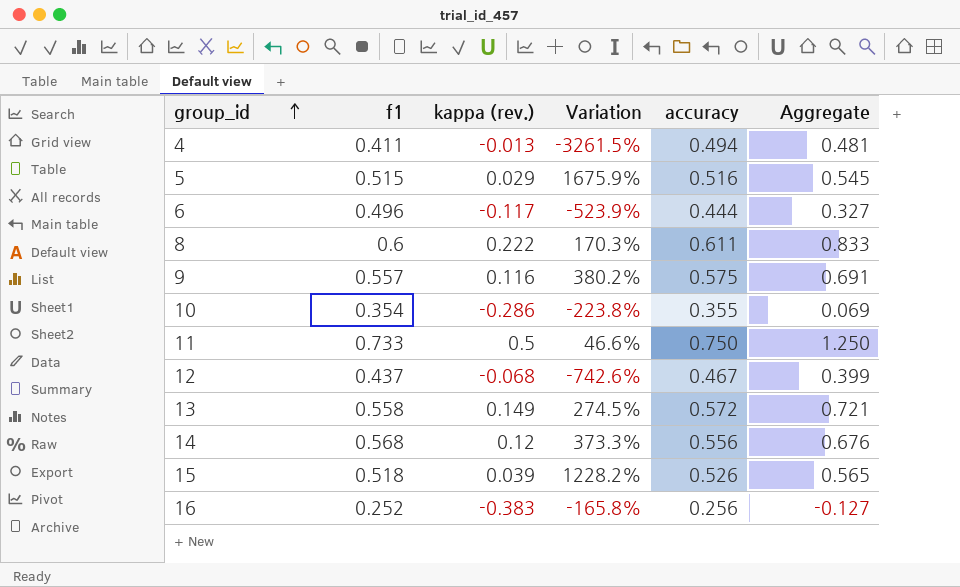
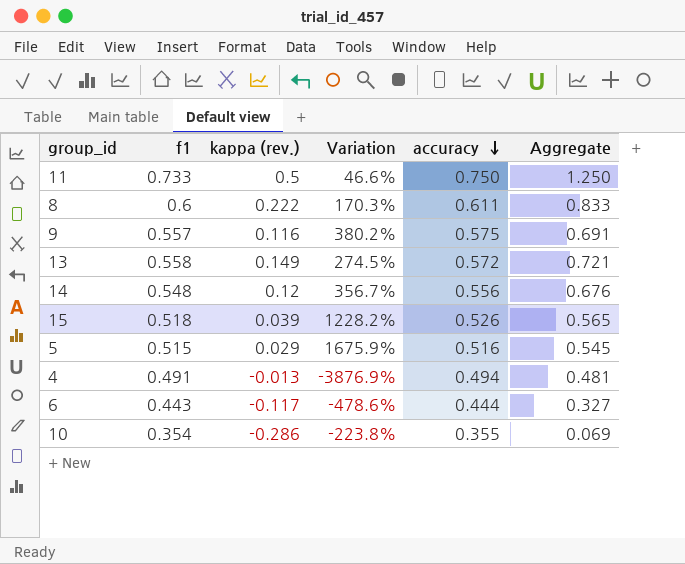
row order: group_id ascending -> accuracy descending
row 12: 0.437 | -0.068 | -742.6% | 0.467 | 0.399 -> none
row 16: 0.252 | -0.383 | -165.8% | 0.256 | -0.127 -> none
14 | f1: 0.568 -> 0.548
14 | Variation: 373.3% -> 356.7%
4 | f1: 0.411 -> 0.491
4 | Variation: -3261.5% -> -3876.9%
6 | f1: 0.496 -> 0.443
6 | Variation: -523.9% -> -478.6%

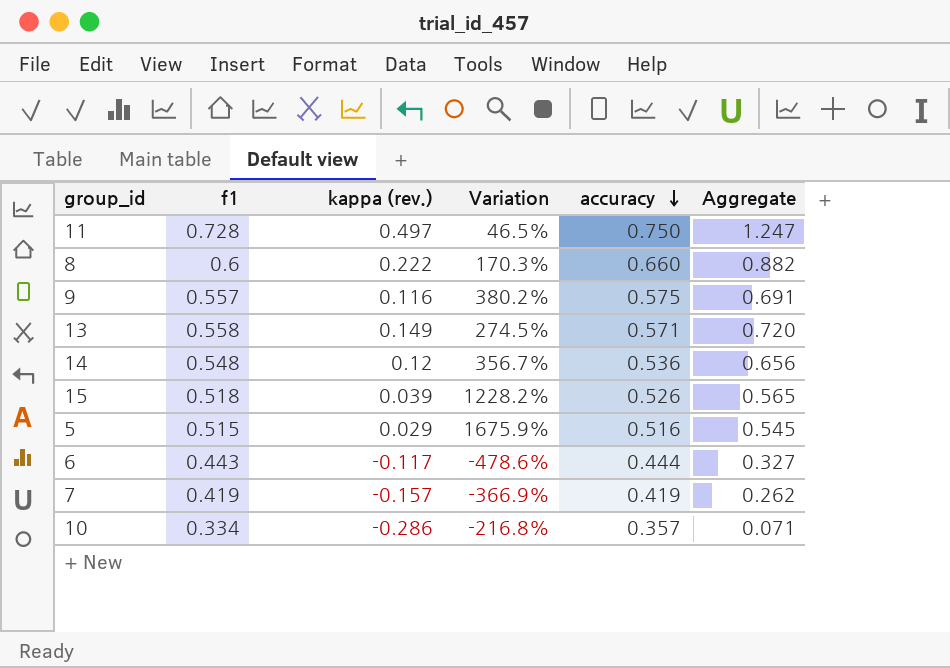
row 4: 0.491 | -0.013 | -3876.9% | 0.494 | 0.481 -> none
11 | f1: 0.733 -> 0.728
11 | kappa (rev.): 0.5 -> 0.497
11 | Variation: 46.6% -> 46.5%
11 | Aggregate: 1.250 -> 1.247
8 | accuracy: 0.611 -> 0.660
8 | Aggregate: 0.833 -> 0.882
13 | accuracy: 0.572 -> 0.571
13 | Aggregate: 0.721 -> 0.720
14 | accuracy: 0.556 -> 0.536
14 | Aggregate: 0.676 -> 0.656
row 7: none -> 0.419 | -0.157 | -366.9% | 0.419 | 0.262
10 | f1: 0.354 -> 0.334
10 | Variation: -223.8% -> -216.8%
10 | accuracy: 0.355 -> 0.357
10 | Aggregate: 0.069 -> 0.071

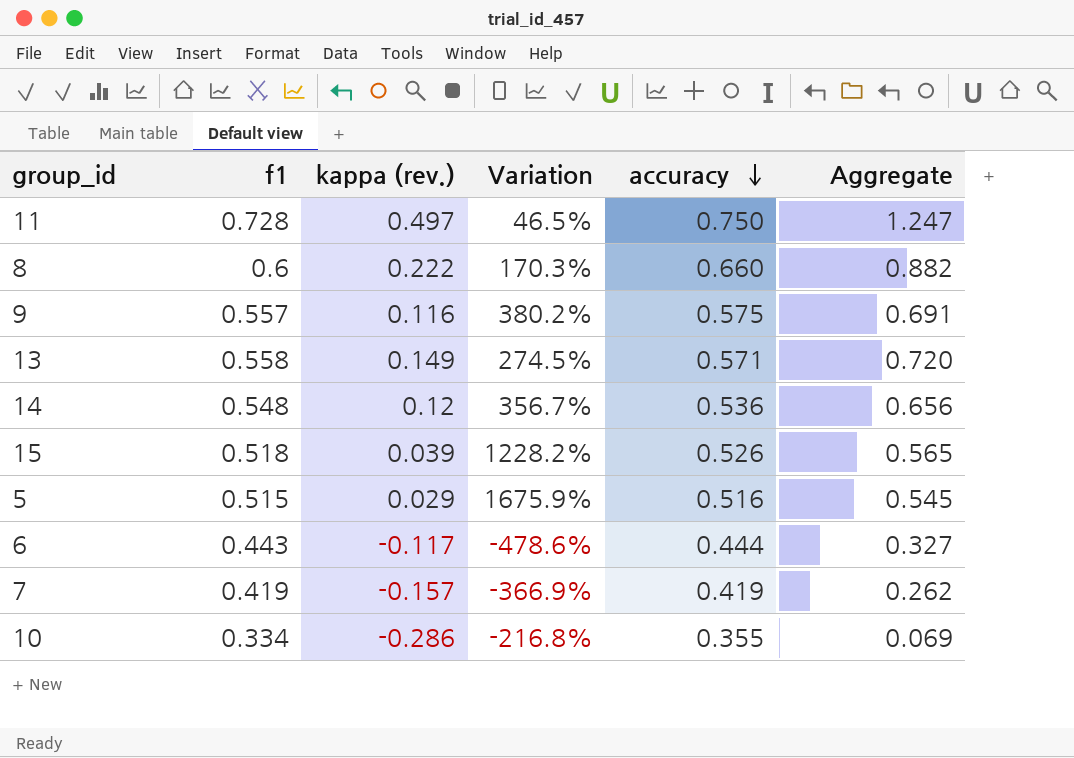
10 | accuracy: 0.357 -> 0.355
10 | Aggregate: 0.071 -> 0.069

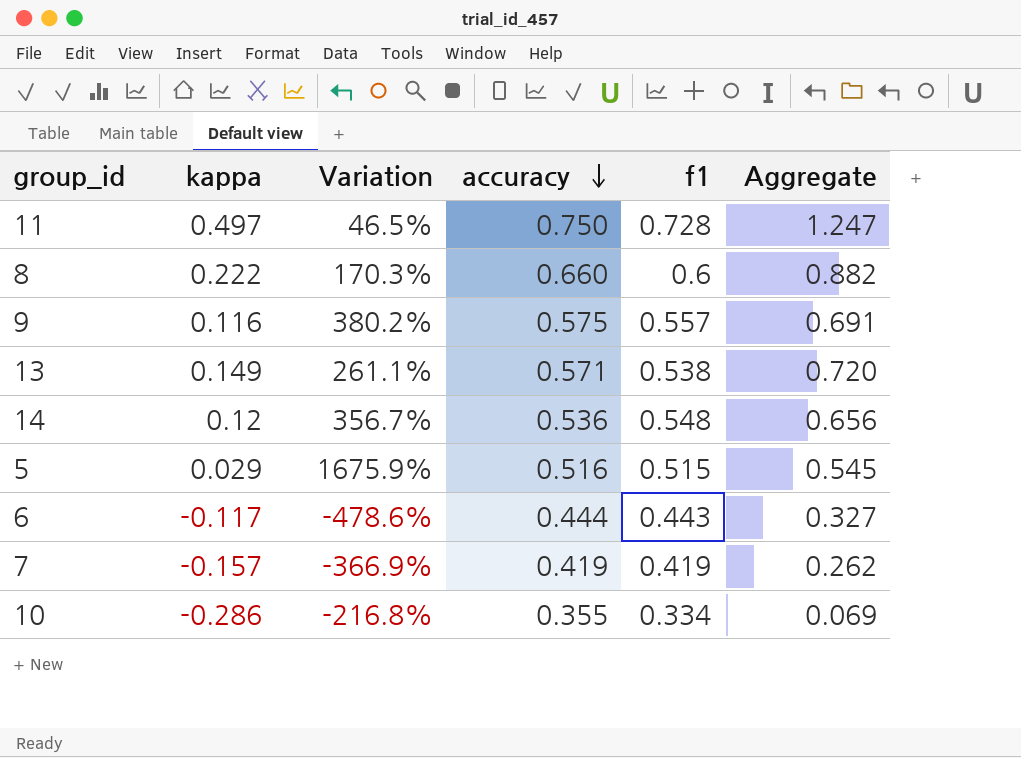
column name: kappa (rev.) -> kappa
column f1 | position: 2 -> 5
row 15: 0.518 | 0.039 | 1228.2% | 0.526 | 0.565 -> none
13 | Variation: 274.5% -> 261.1%
13 | f1: 0.558 -> 0.538

